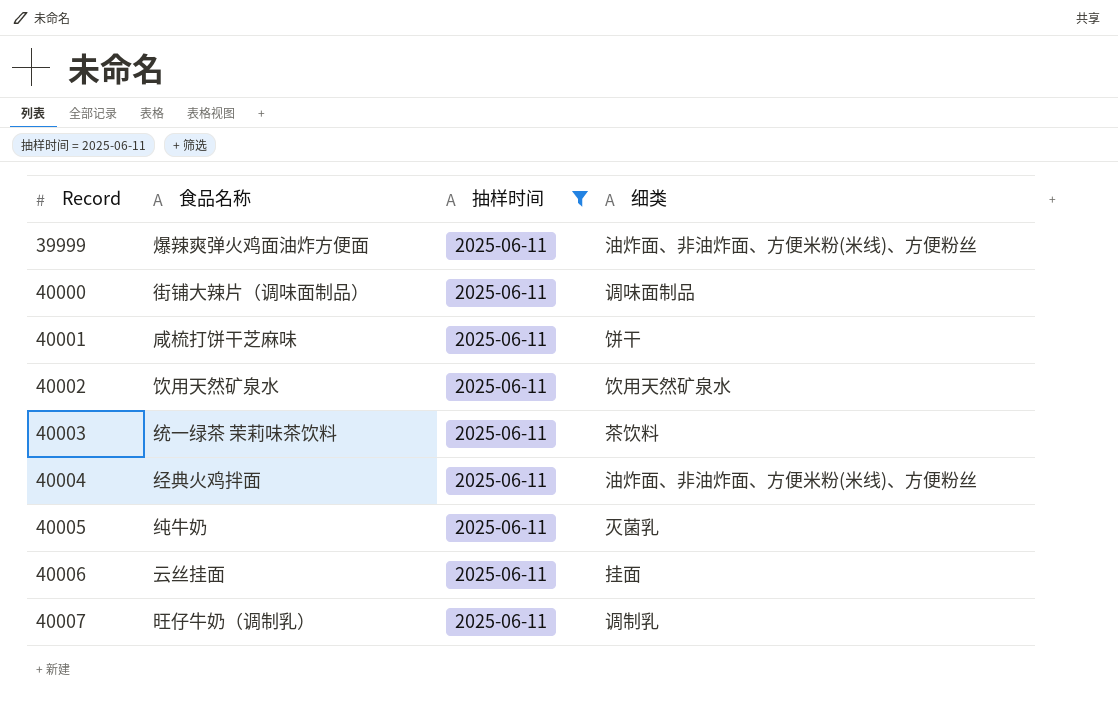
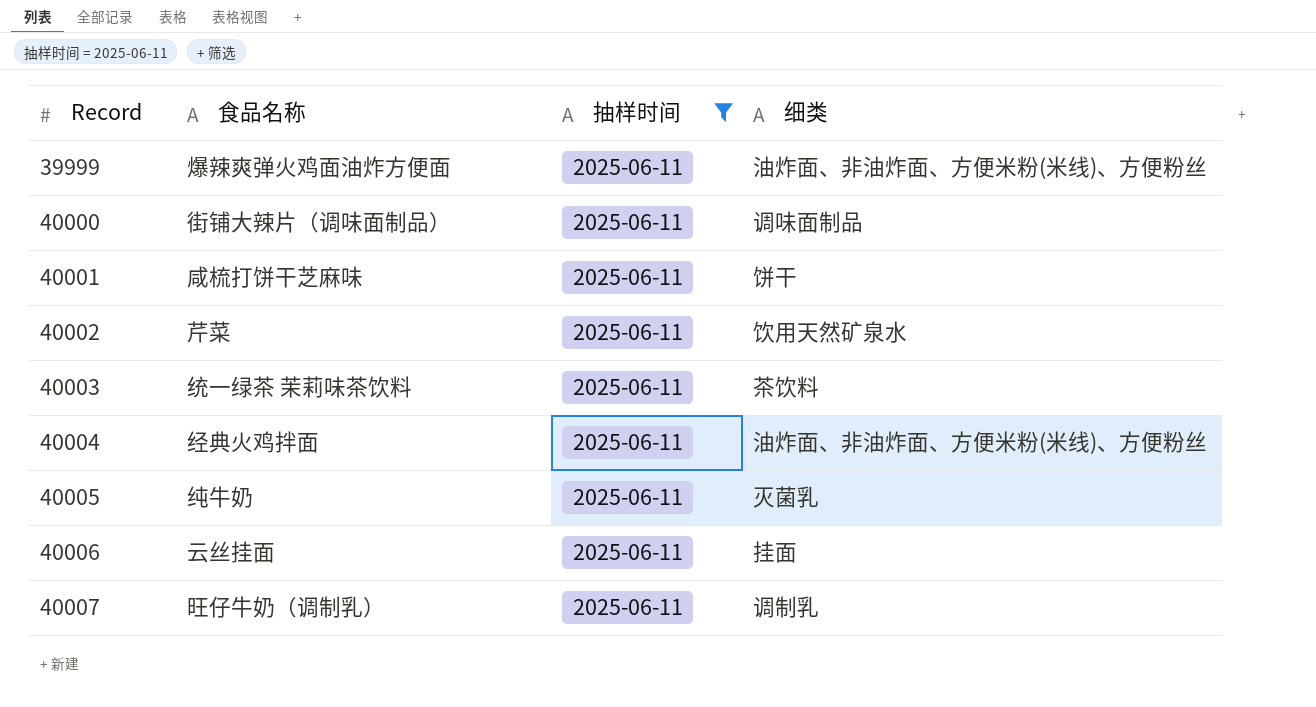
40002 | 食品名称: 饮用天然矿泉水 -> 芹菜

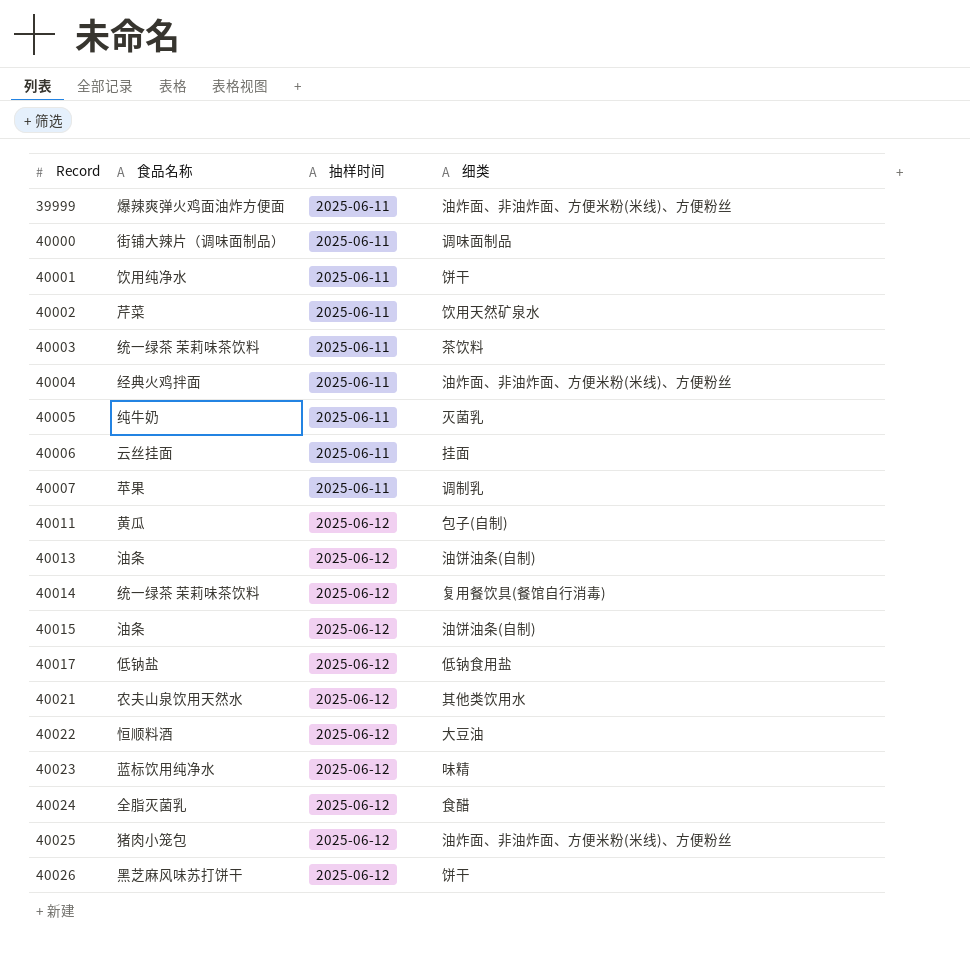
filter: 抽样时间 = 2025-06-11 -> none
40001 | 食品名称: 咸梳打饼干芝麻味 -> 饮用纯净水
40007 | 食品名称: 旺仔牛奶（调制乳） -> 苹果

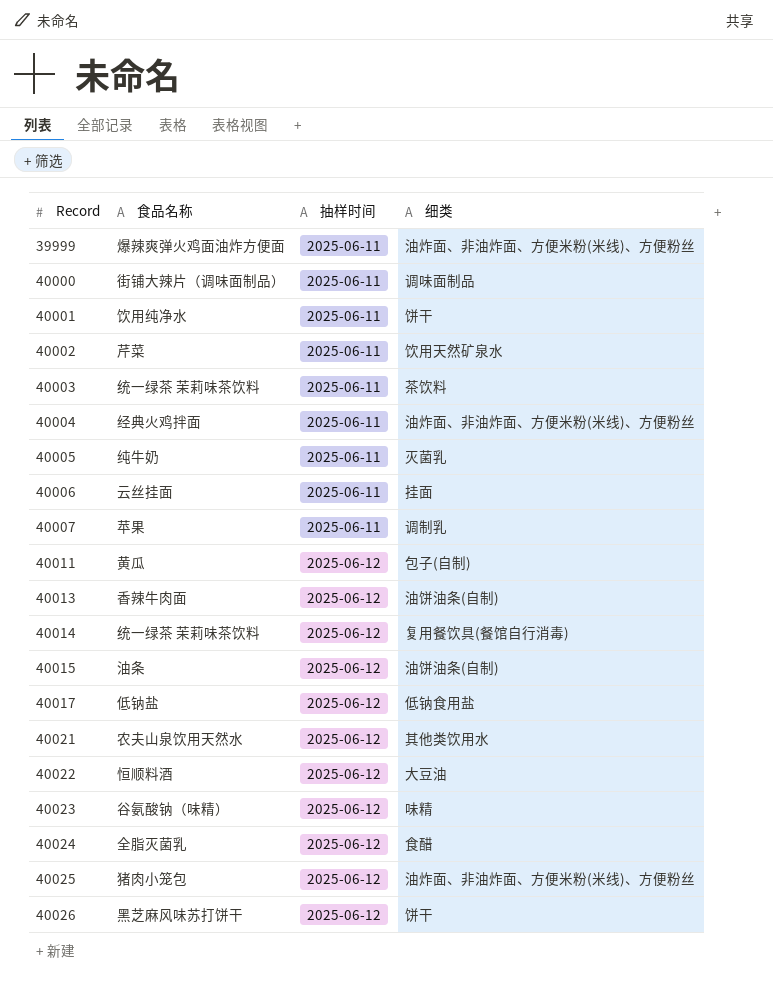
40013 | 食品名称: 油条 -> 香辣牛肉面
40023 | 食品名称: 蓝标饮用纯净水 -> 谷氨酸钠（味精）

